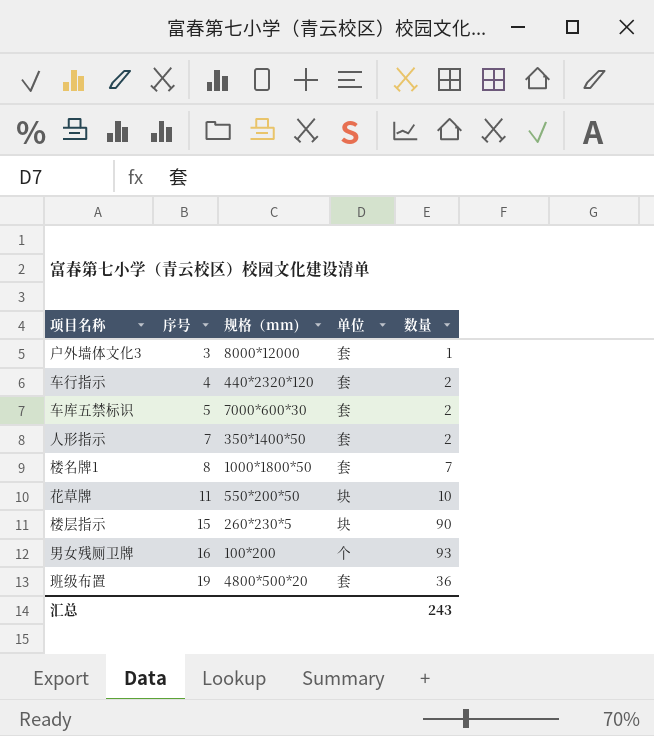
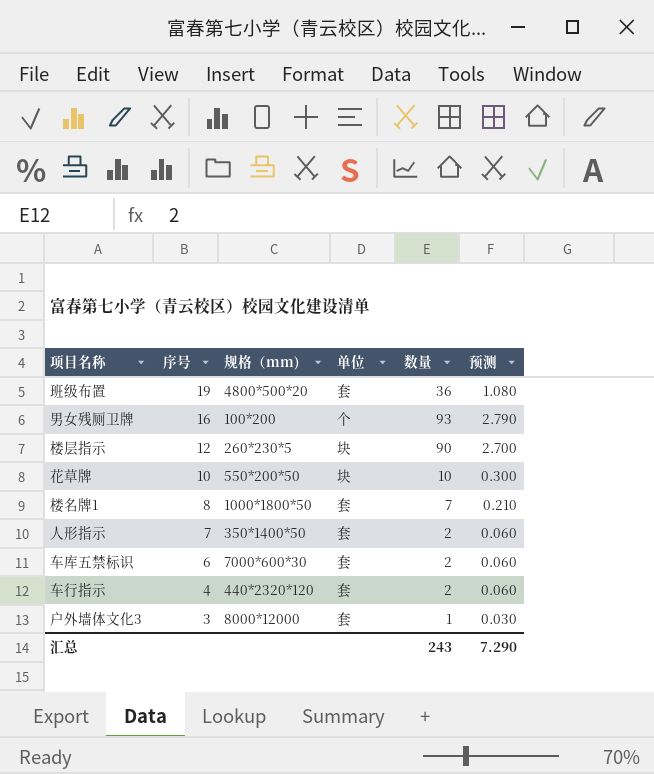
row order: 序号 ascending -> 序号 descending
column 预测 | formula: none -> [数量] * 0.03
楼层指示 | 序号: 15 -> 12
花草牌 | 序号: 11 -> 10
车库五禁标识 | 序号: 5 -> 6

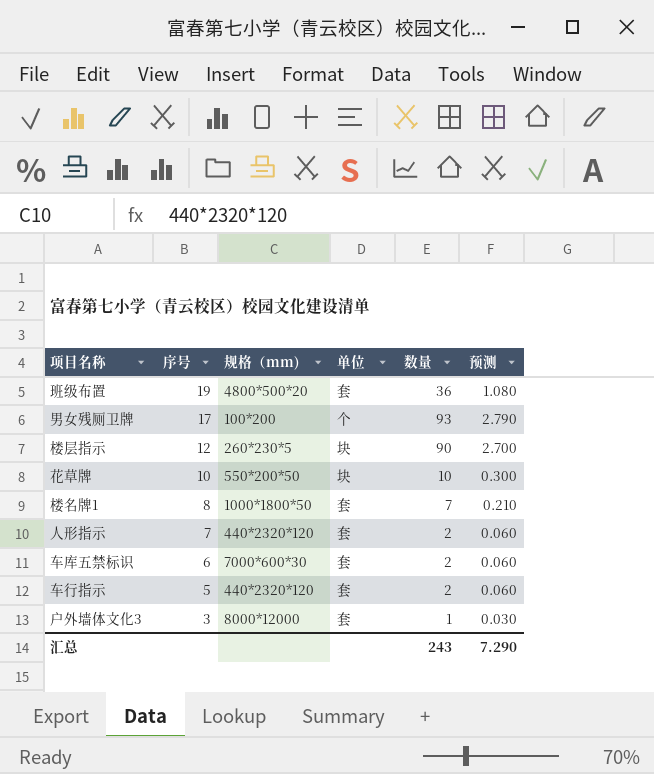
男女残厕卫牌 | 序号: 16 -> 17
人形指示 | 规格（mm): 350*1400*50 -> 440*2320*120
车行指示 | 序号: 4 -> 5

